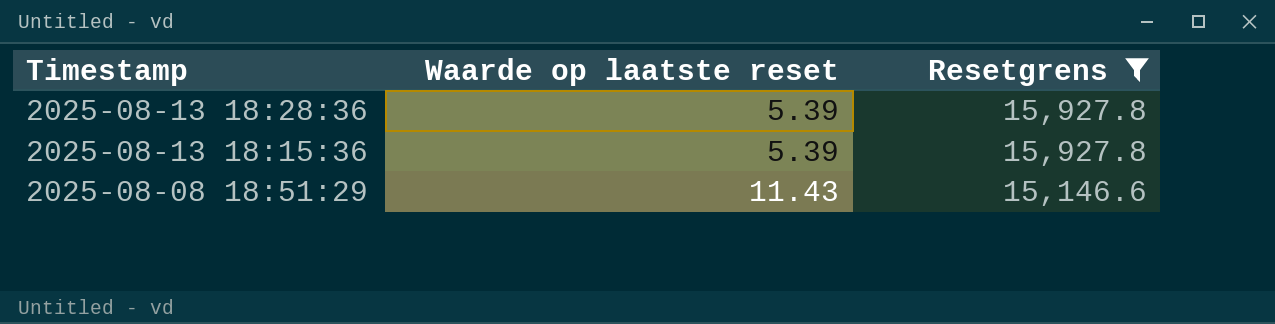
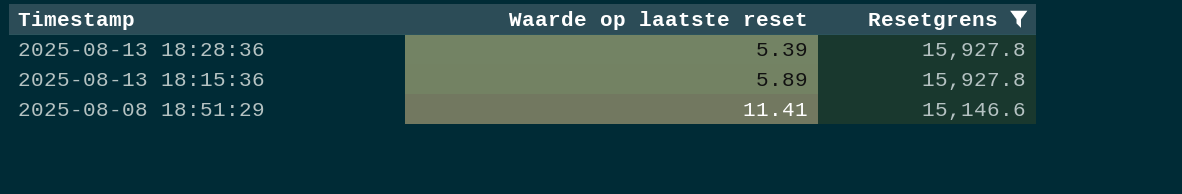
2025-08-13 18:15:36 | Waarde op laatste reset: 5.39 -> 5.89
2025-08-08 18:51:29 | Waarde op laatste reset: 11.43 -> 11.41

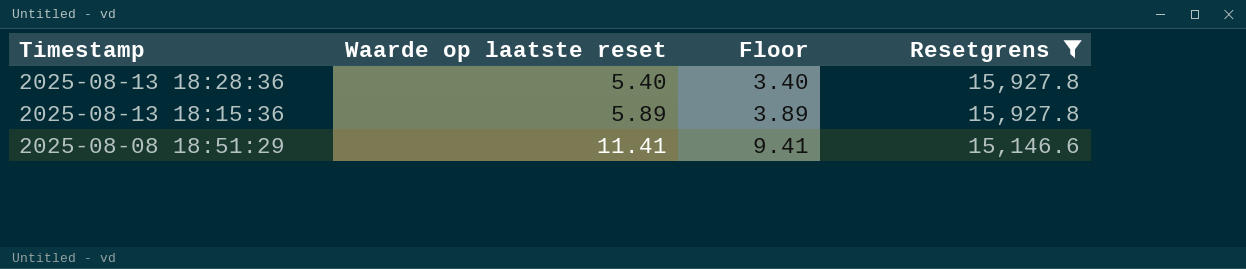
column Floor | formula: none -> [Waarde op laatste reset] - 2
2025-08-13 18:28:36 | Waarde op laatste reset: 5.39 -> 5.40

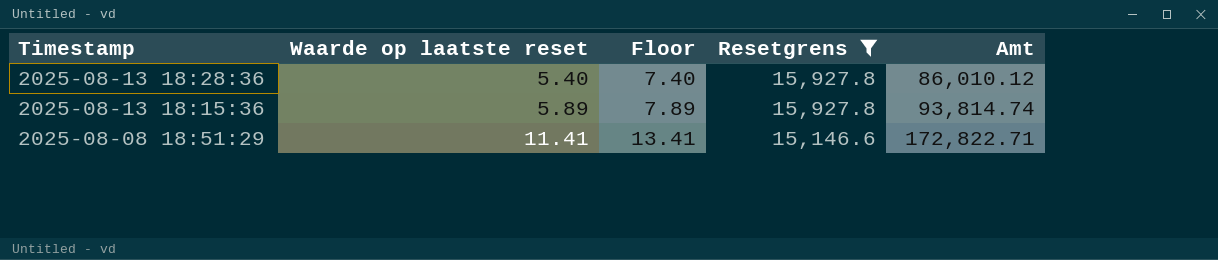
column Floor | formula: [Waarde op laatste reset] - 2 -> [Waarde op laatste reset] + 2
column Amt | formula: none -> [Waarde op laatste reset] * [Resetgrens]

